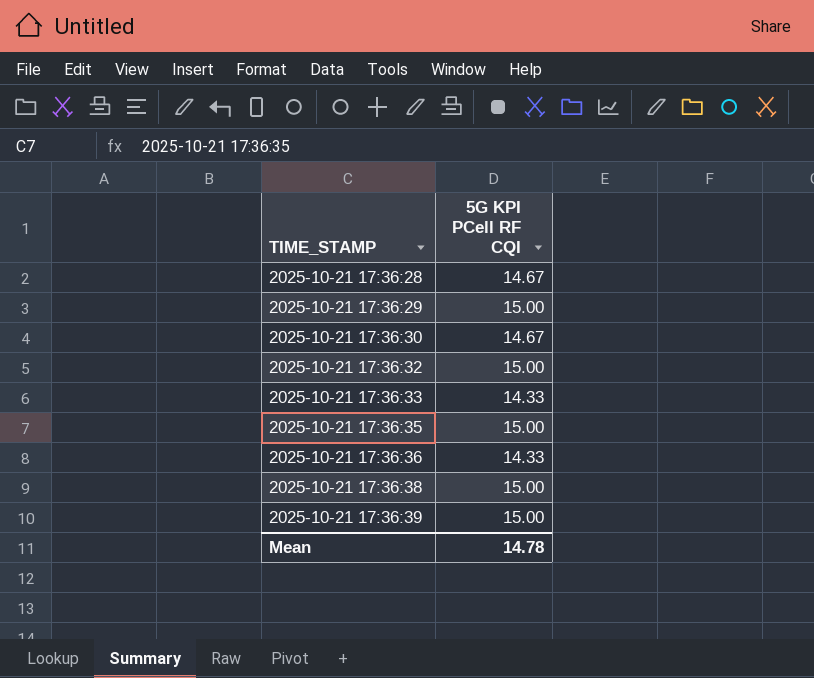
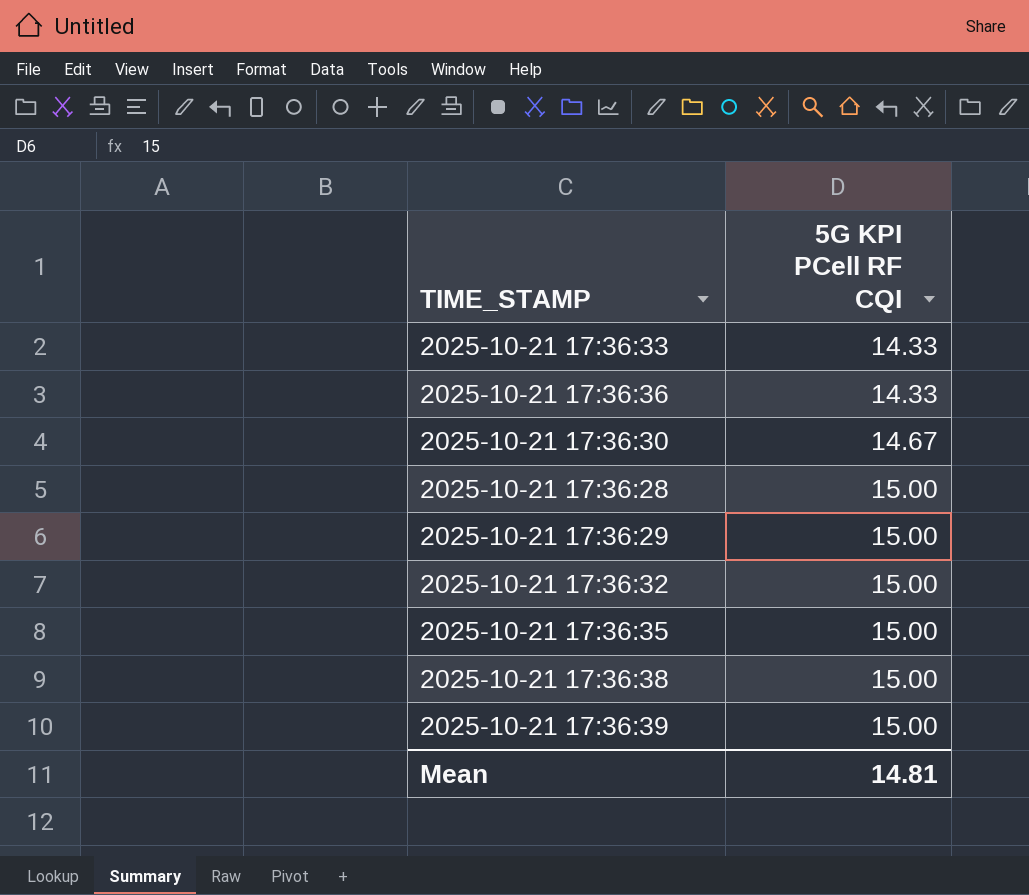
row order: TIME_STAMP ascending -> 5G KPI PCell RF CQI ascending
2025-10-21 17:36:28 | 5G KPI PCell RF CQI: 14.67 -> 15.00
Mean | 5G KPI PCell RF CQI: 14.78 -> 14.81

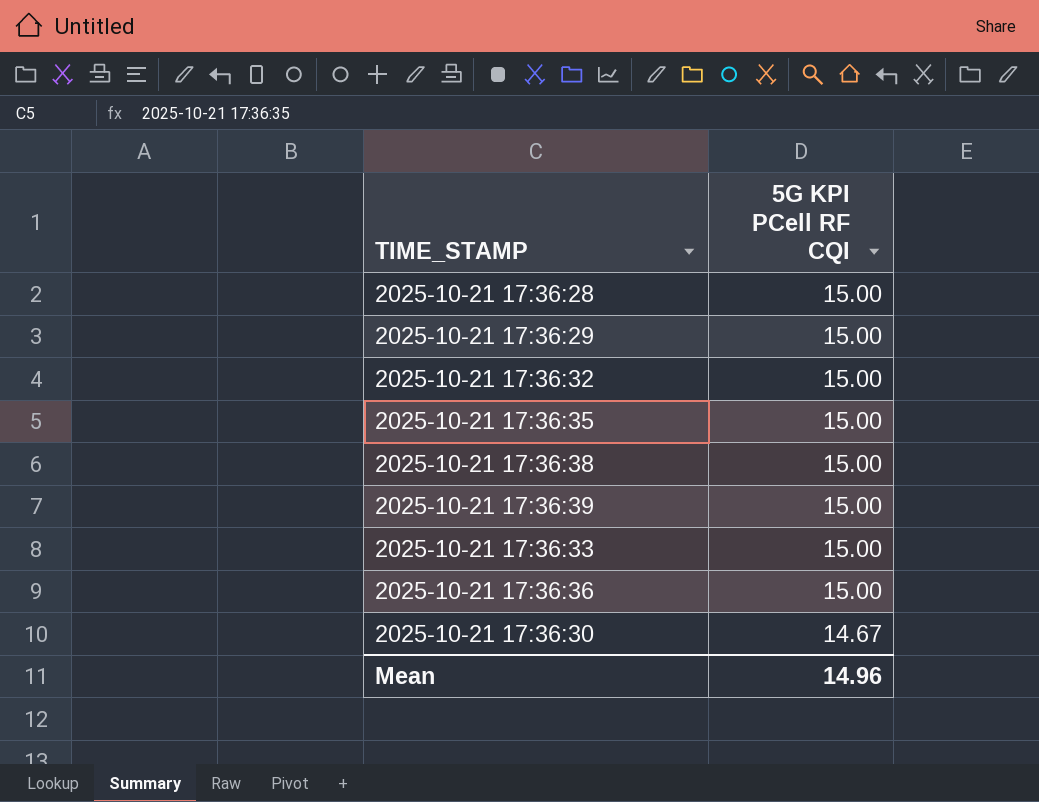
row order: 5G KPI PCell RF CQI ascending -> 5G KPI PCell RF CQI descending
2025-10-21 17:36:33 | 5G KPI PCell RF CQI: 14.33 -> 15.00
2025-10-21 17:36:36 | 5G KPI PCell RF CQI: 14.33 -> 15.00
Mean | 5G KPI PCell RF CQI: 14.81 -> 14.96

